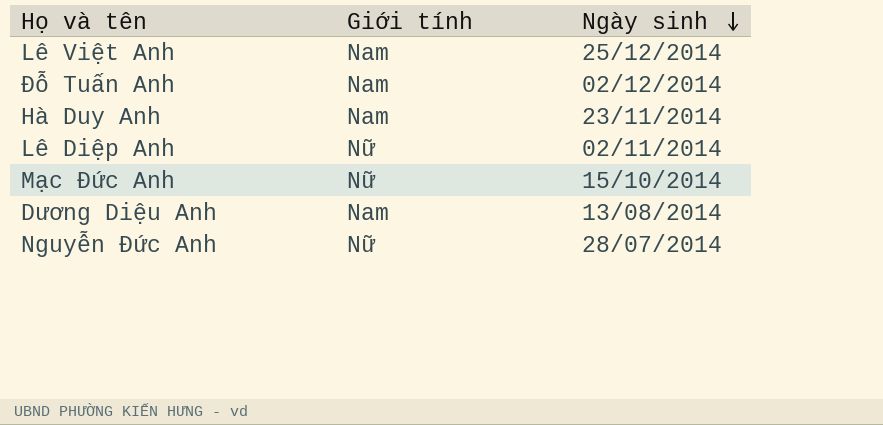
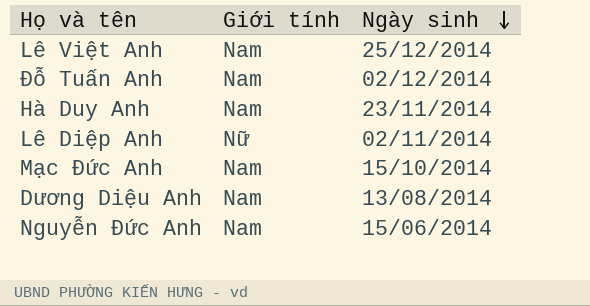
Mạc Đức Anh | Giới tính: Nữ -> Nam
Nguyễn Đức Anh | Giới tính: Nữ -> Nam
Nguyễn Đức Anh | Ngày sinh: 28/07/2014 -> 15/06/2014

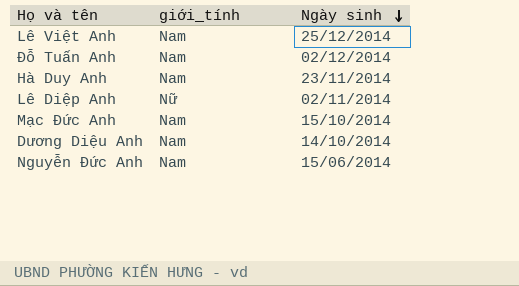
column name: Giới tính -> giới_tính
Dương Diệu Anh | Ngày sinh: 13/08/2014 -> 14/10/2014

